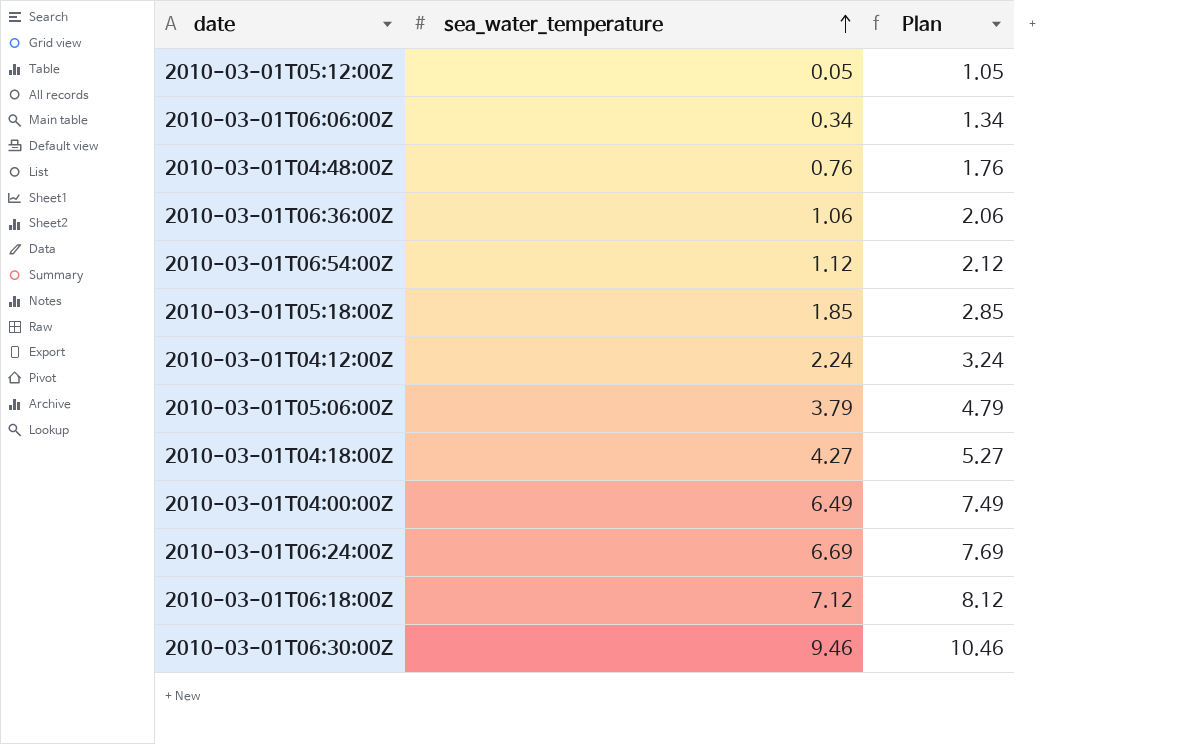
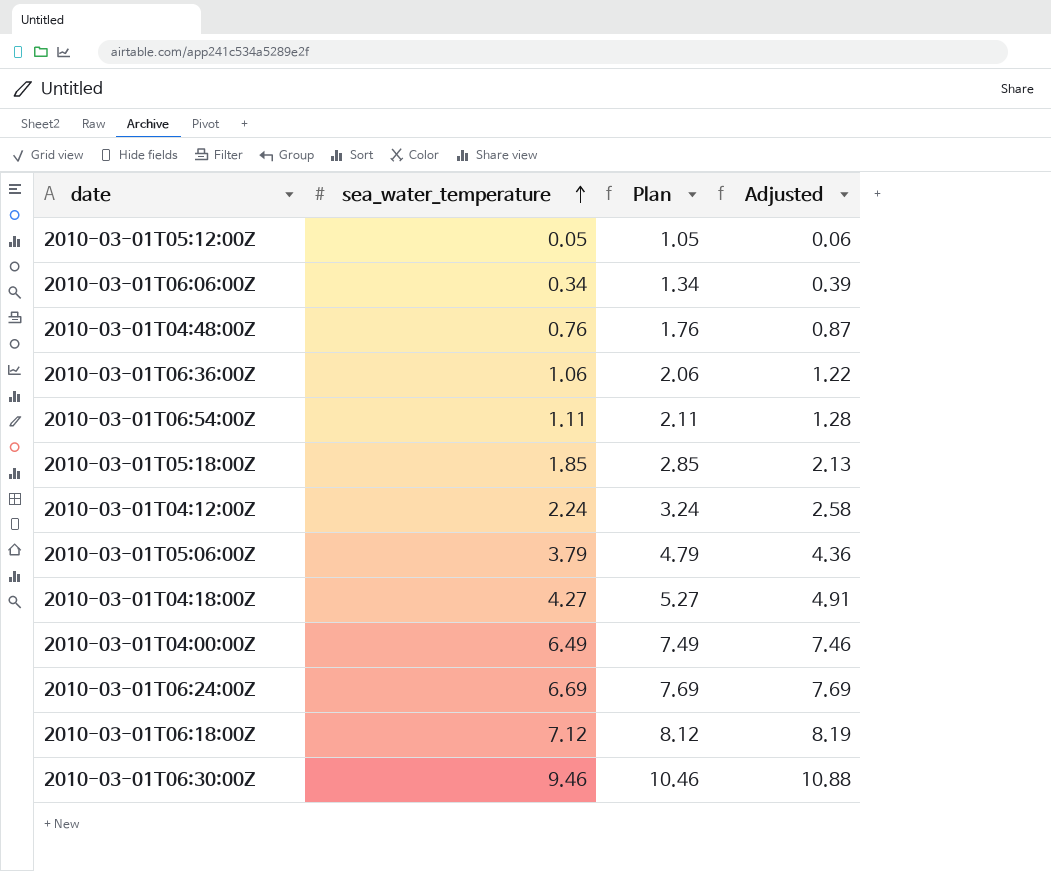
column Adjusted | formula: none -> [sea_water_temperature] * 1.15
2010-03-01T06:54:00Z | sea_water_temperature: 1.12 -> 1.11
2010-03-01T06:54:00Z | Plan: 2.12 -> 2.11

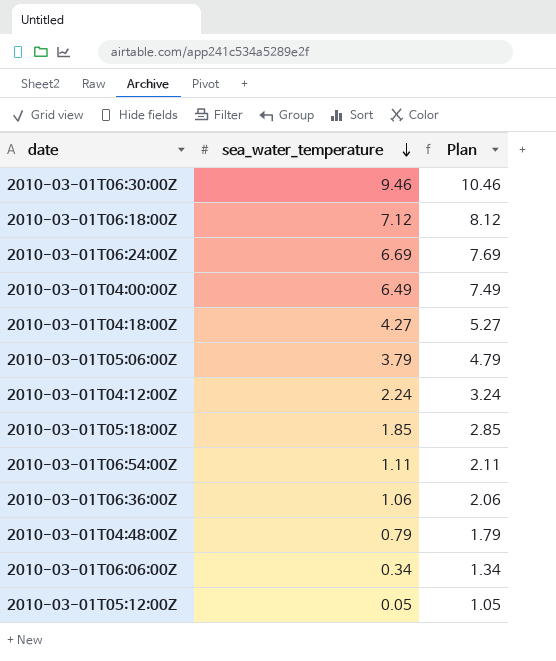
row order: sea_water_temperature ascending -> sea_water_temperature descending
column Adjusted | formula: [sea_water_temperature] * 1.15 -> none
2010-03-01T04:48:00Z | sea_water_temperature: 0.76 -> 0.79
2010-03-01T04:48:00Z | Plan: 1.76 -> 1.79

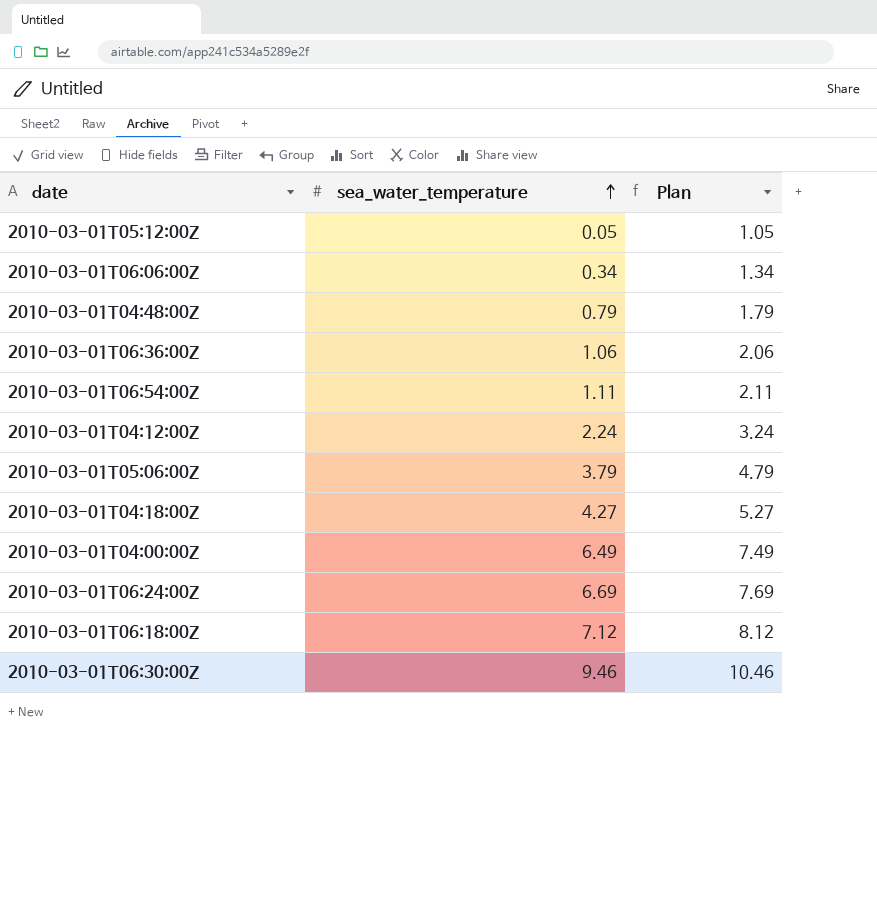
row order: sea_water_temperature descending -> sea_water_temperature ascending
row 2010-03-01T05:18:00Z: 1.85 | 2.85 -> none

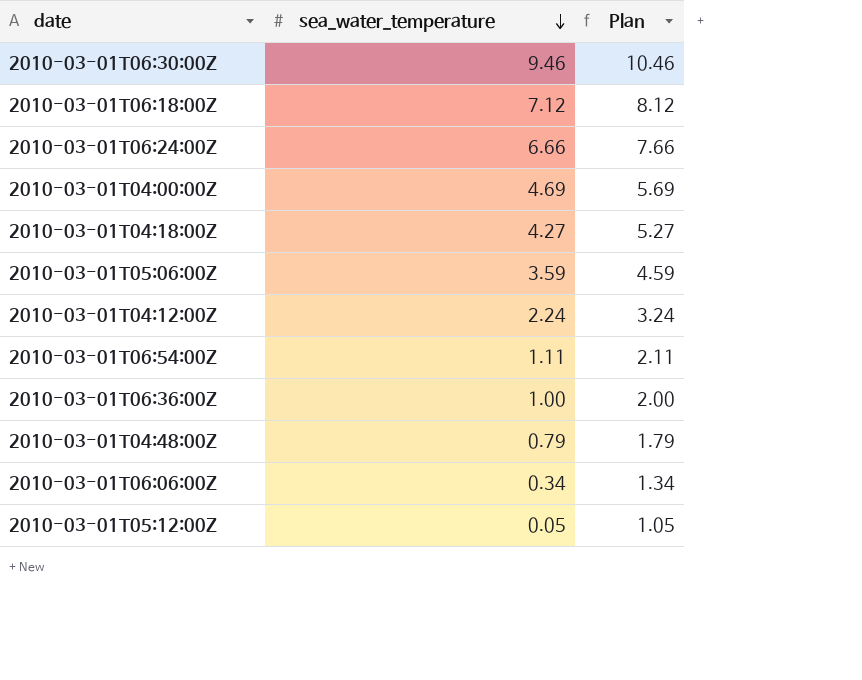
row order: sea_water_temperature ascending -> sea_water_temperature descending
2010-03-01T06:24:00Z | sea_water_temperature: 6.69 -> 6.66
2010-03-01T06:24:00Z | Plan: 7.69 -> 7.66
2010-03-01T04:00:00Z | sea_water_temperature: 6.49 -> 4.69
2010-03-01T04:00:00Z | Plan: 7.49 -> 5.69
2010-03-01T05:06:00Z | sea_water_temperature: 3.79 -> 3.59
2010-03-01T05:06:00Z | Plan: 4.79 -> 4.59
2010-03-01T06:36:00Z | sea_water_temperature: 1.06 -> 1.00
2010-03-01T06:36:00Z | Plan: 2.06 -> 2.00

